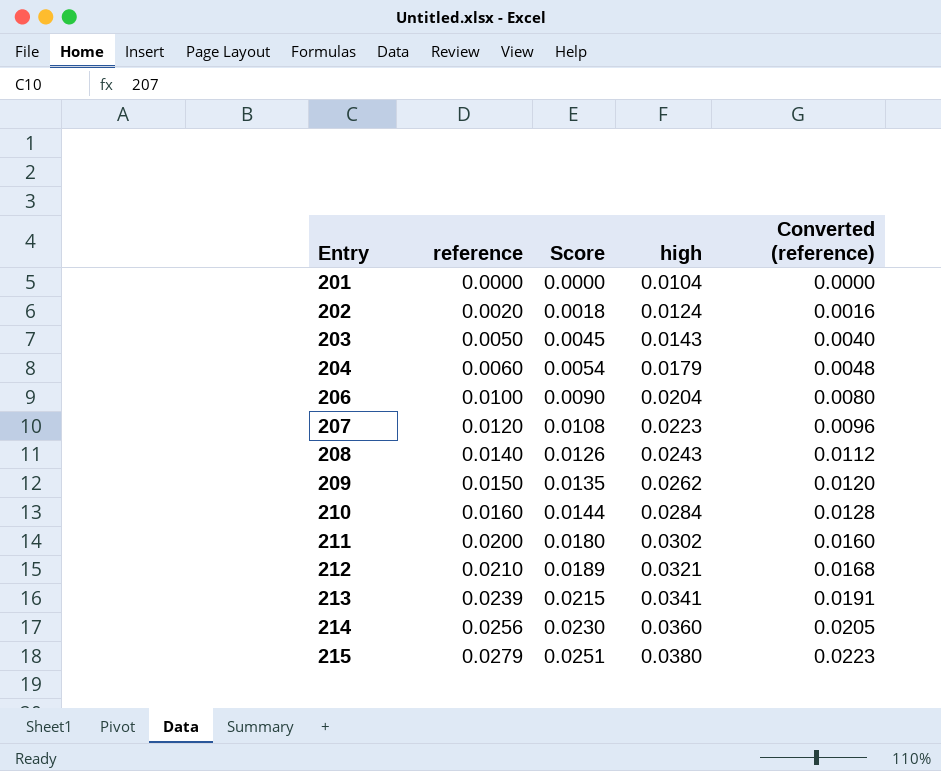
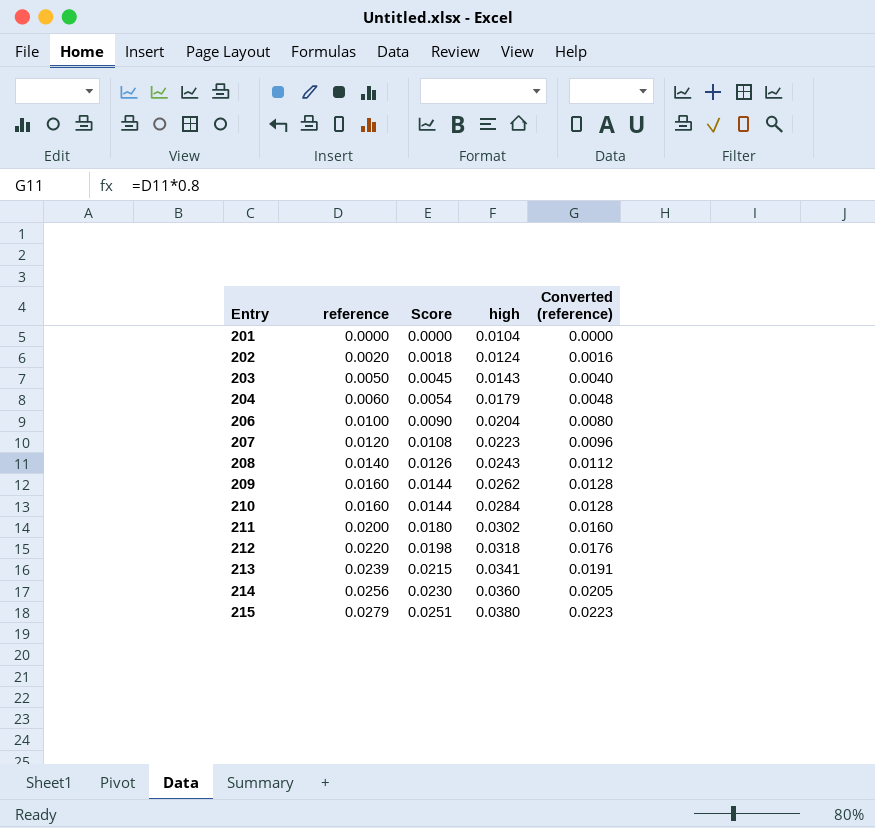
209 | reference: 0.0150 -> 0.0160
209 | Score: 0.0135 -> 0.0144
209 | Converted (reference): 0.0120 -> 0.0128
212 | reference: 0.0210 -> 0.0220
212 | Score: 0.0189 -> 0.0198
212 | high: 0.0321 -> 0.0318
212 | Converted (reference): 0.0168 -> 0.0176

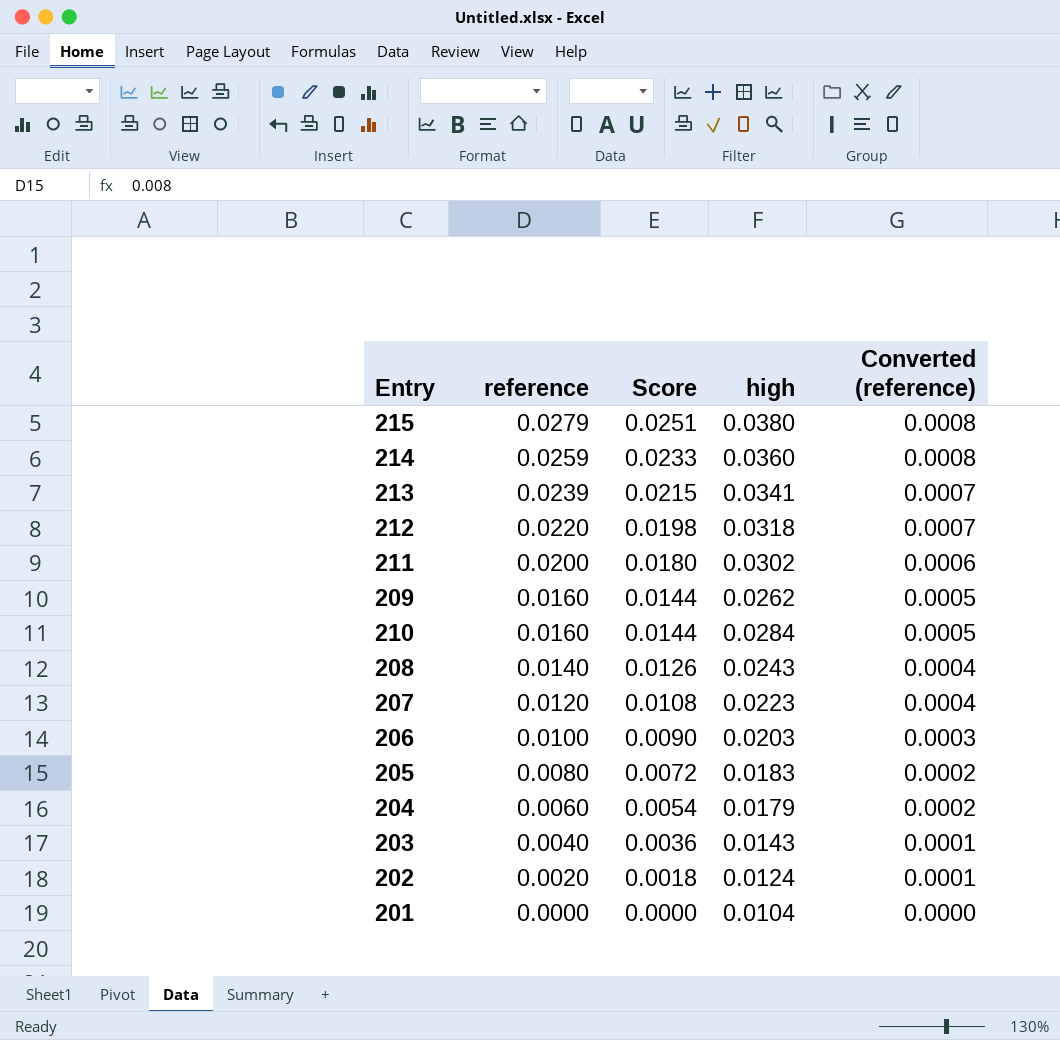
row order: Entry ascending -> reference descending
column Converted (reference) | formula: [reference] * 0.8 -> [reference] * 0.03
214 | reference: 0.0256 -> 0.0259
214 | Score: 0.0230 -> 0.0233
206 | high: 0.0204 -> 0.0203
row 205: none -> 0.0080 | 0.0072 | 0.0183 | 0.0002
203 | reference: 0.0050 -> 0.0040
203 | Score: 0.0045 -> 0.0036

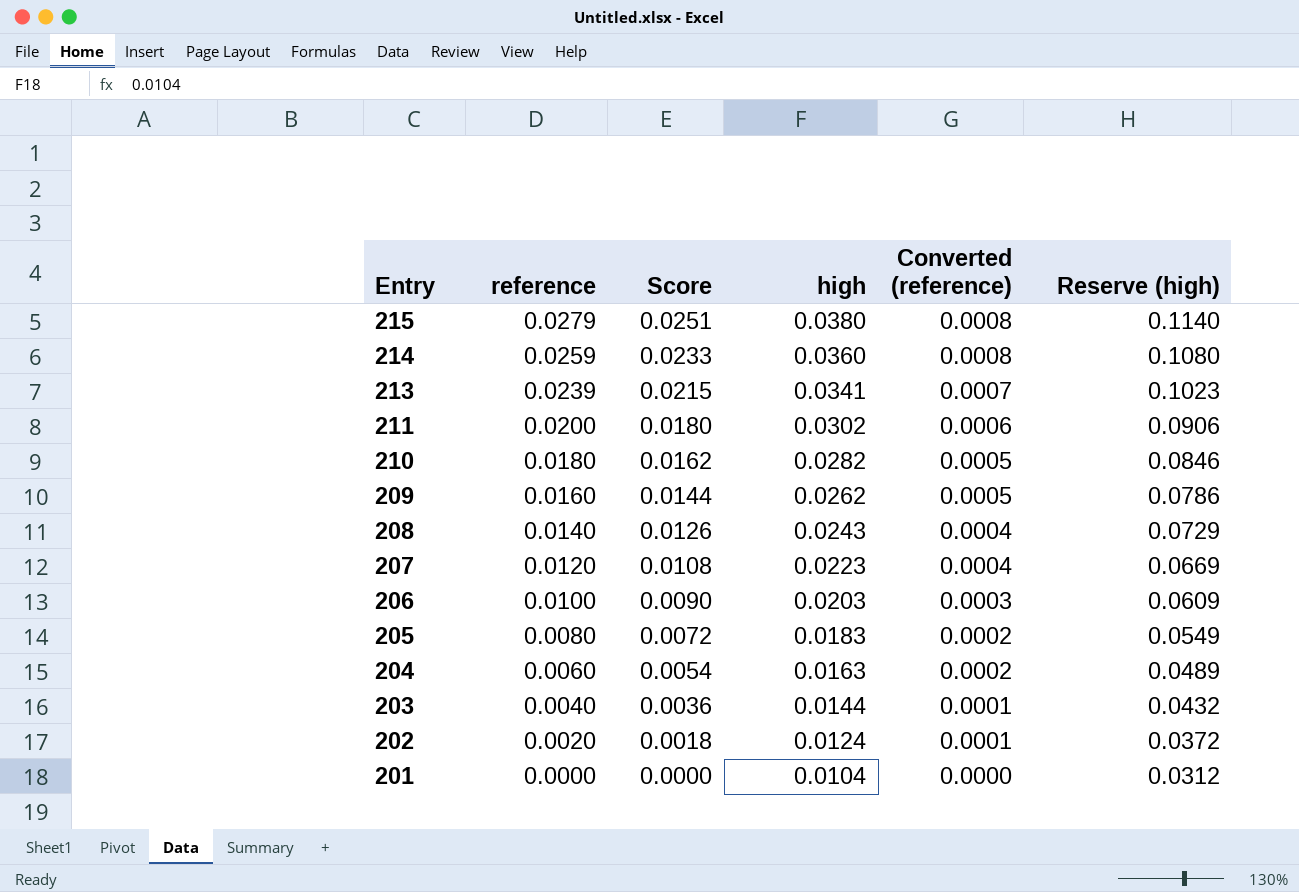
row order: reference descending -> Entry descending
column Reserve (high) | formula: none -> [high] * 3
row 212: 0.0220 | 0.0198 | 0.0318 | 0.0007 -> none
210 | reference: 0.0160 -> 0.0180
210 | Score: 0.0144 -> 0.0162
210 | high: 0.0284 -> 0.0282
204 | high: 0.0179 -> 0.0163
203 | high: 0.0143 -> 0.0144

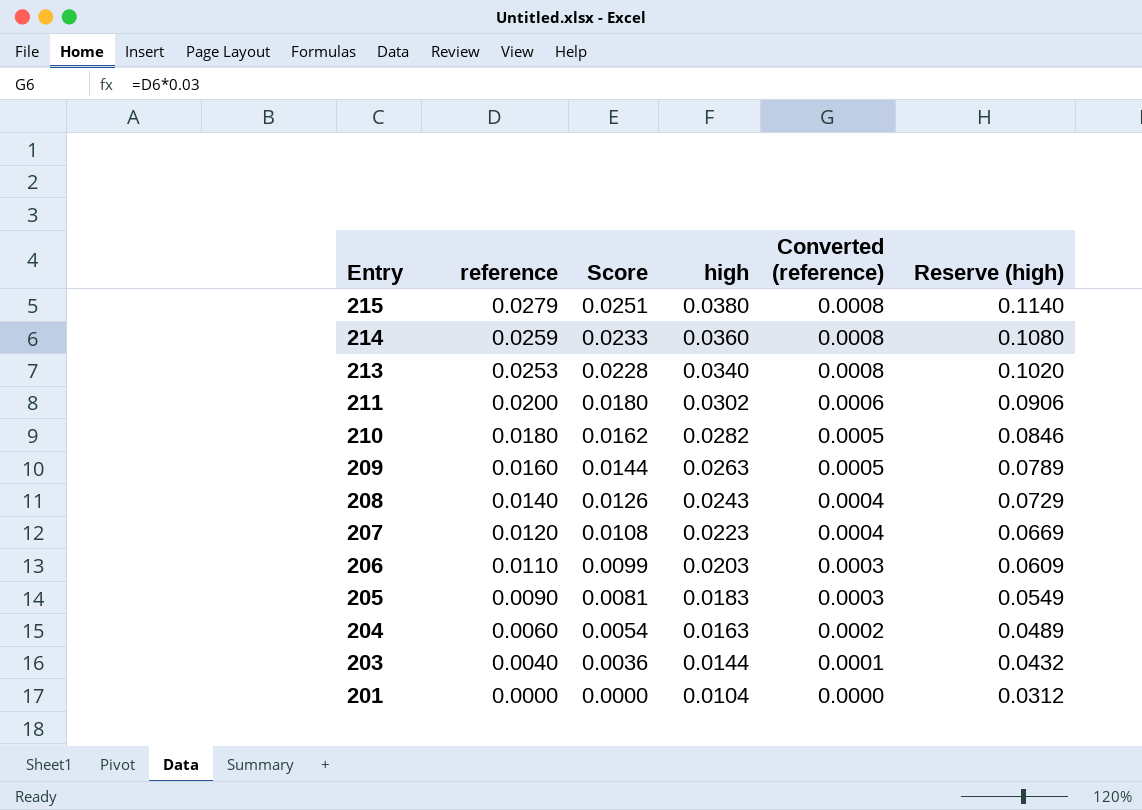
row 202: 0.0020 | 0.0018 | 0.0124 | 0.0001 | 0.0372 -> none
213 | reference: 0.0239 -> 0.0253
213 | Score: 0.0215 -> 0.0228
213 | high: 0.0341 -> 0.0340
213 | Converted (reference): 0.0007 -> 0.0008
213 | Reserve (high): 0.1023 -> 0.1020
209 | high: 0.0262 -> 0.0263
209 | Reserve (high): 0.0786 -> 0.0789
206 | reference: 0.0100 -> 0.0110
206 | Score: 0.0090 -> 0.0099
205 | reference: 0.0080 -> 0.0090
205 | Score: 0.0072 -> 0.0081
205 | Converted (reference): 0.0002 -> 0.0003

